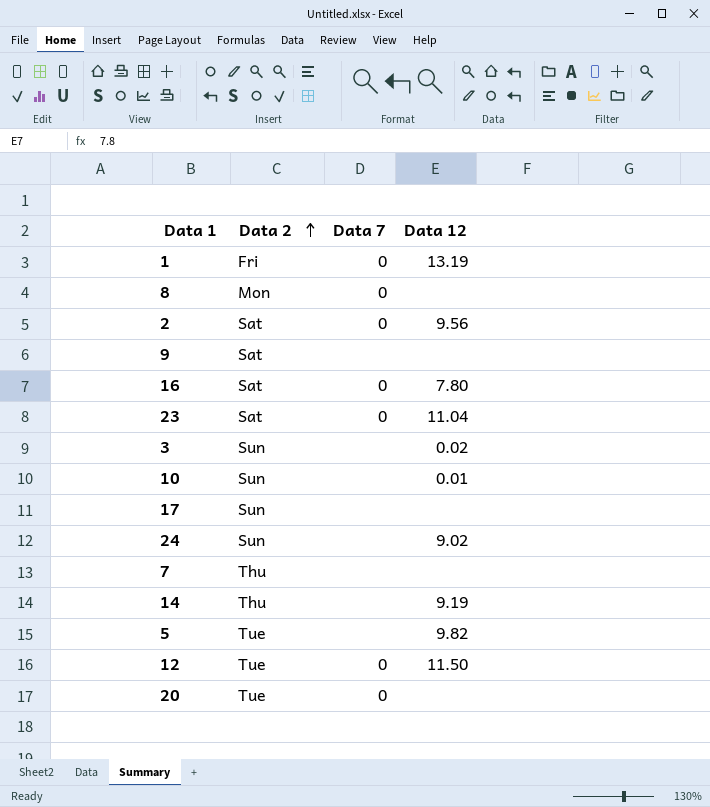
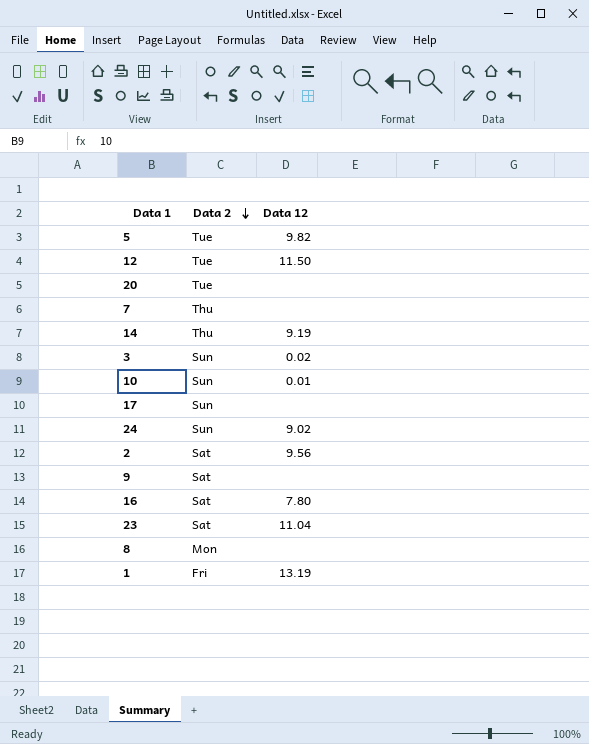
row order: Data 2 ascending -> Data 2 descending
column Data 7 | position: 3 -> none

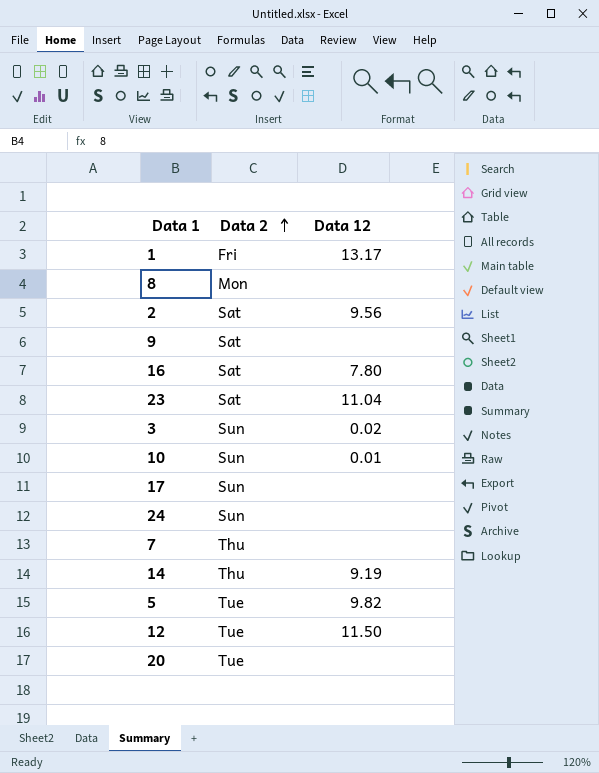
row order: Data 2 descending -> Data 2 ascending
1 | Data 12: 13.19 -> 13.17
24 | Data 12: 9.02 -> none

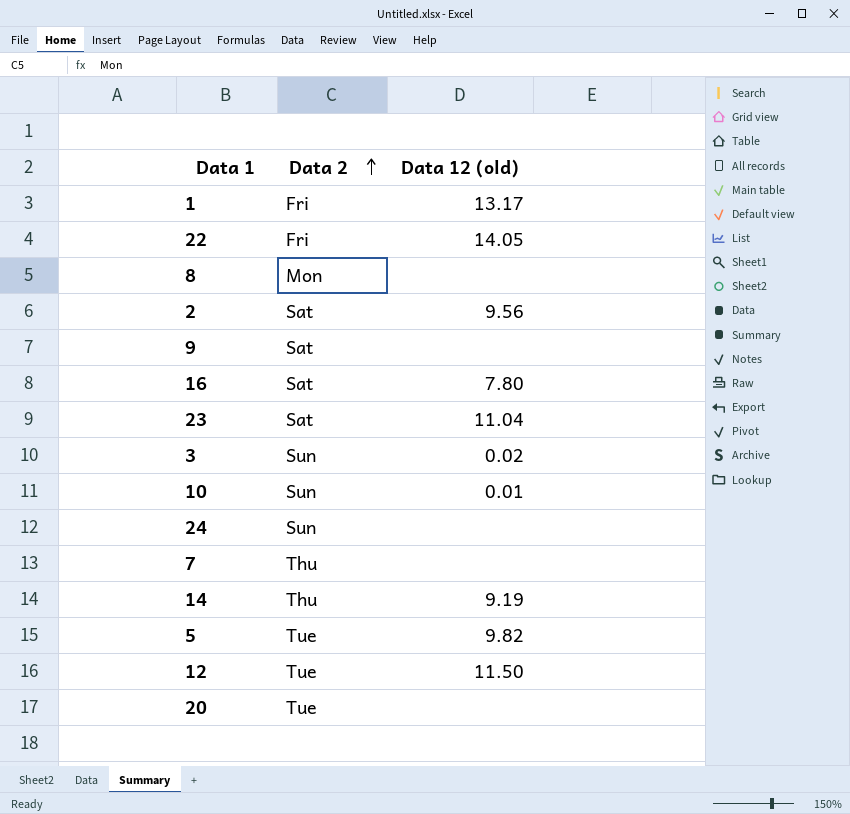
column name: Data 12 -> Data 12 (old)
row 17: Sun | none -> none
row 22: none -> Fri | 14.05

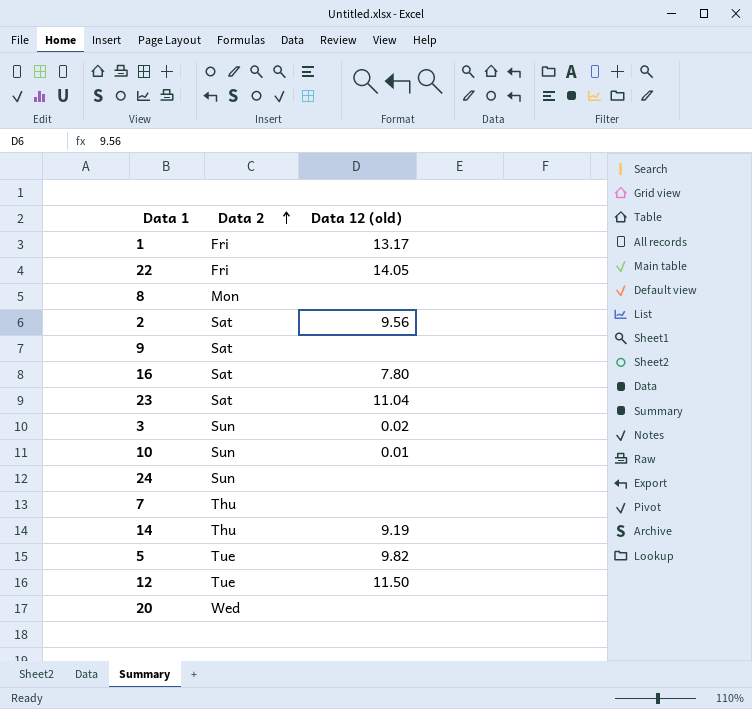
20 | Data 2: Tue -> Wed

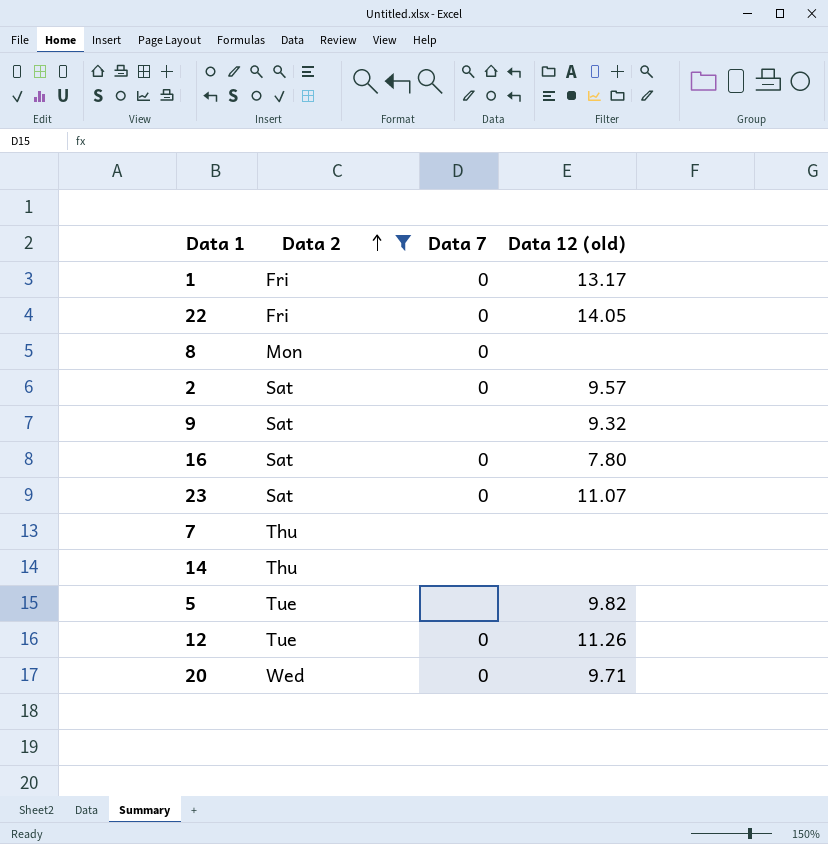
filter: none -> Data 2 != Sun
column Data 7 | position: none -> 3
2 | Data 12 (old): 9.56 -> 9.57
9 | Data 12 (old): none -> 9.32
23 | Data 12 (old): 11.04 -> 11.07
14 | Data 12 (old): 9.19 -> none
12 | Data 12 (old): 11.50 -> 11.26
20 | Data 12 (old): none -> 9.71

